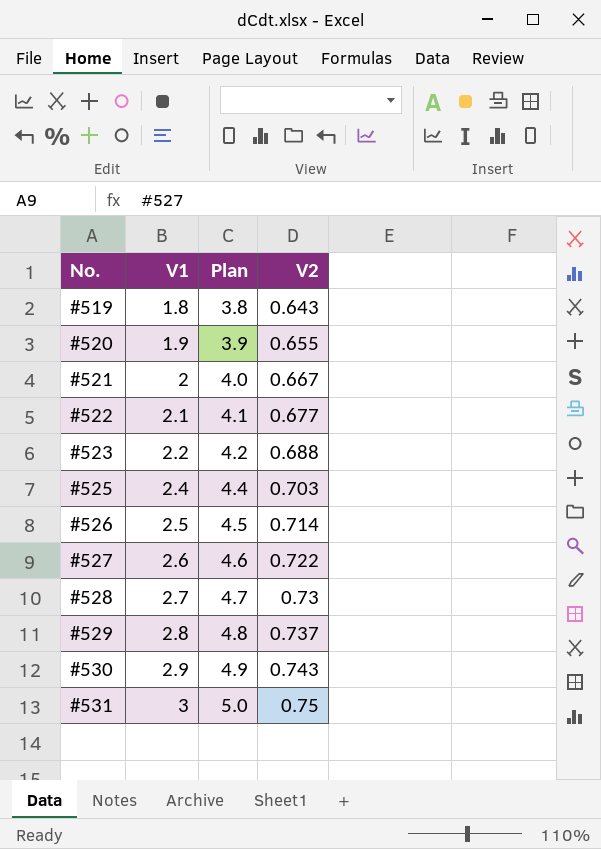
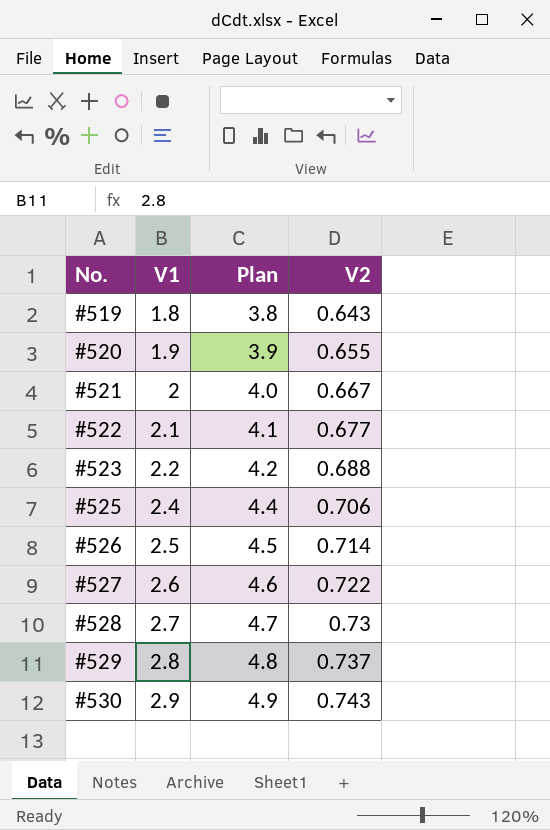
row #531: 3 | 5.0 | 0.75 -> none
#525 | V2: 0.703 -> 0.706

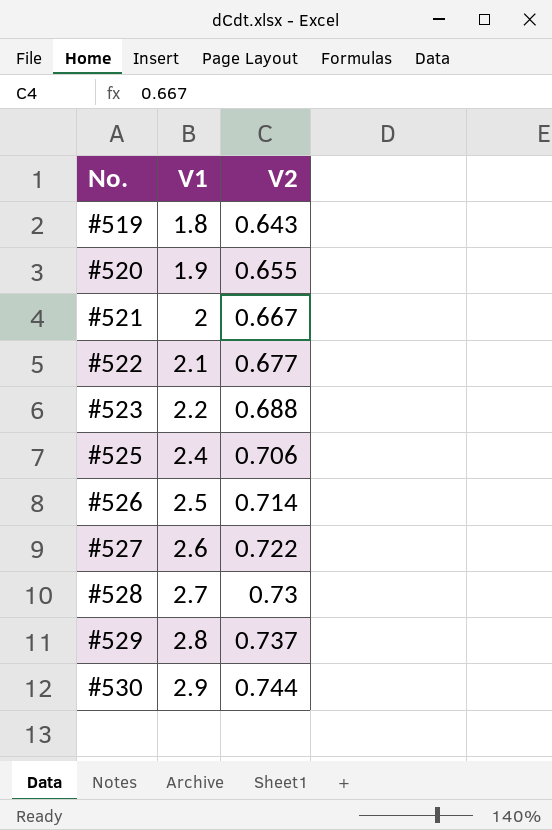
column Plan | formula: [V1] + 2 -> none
#530 | V2: 0.743 -> 0.744

